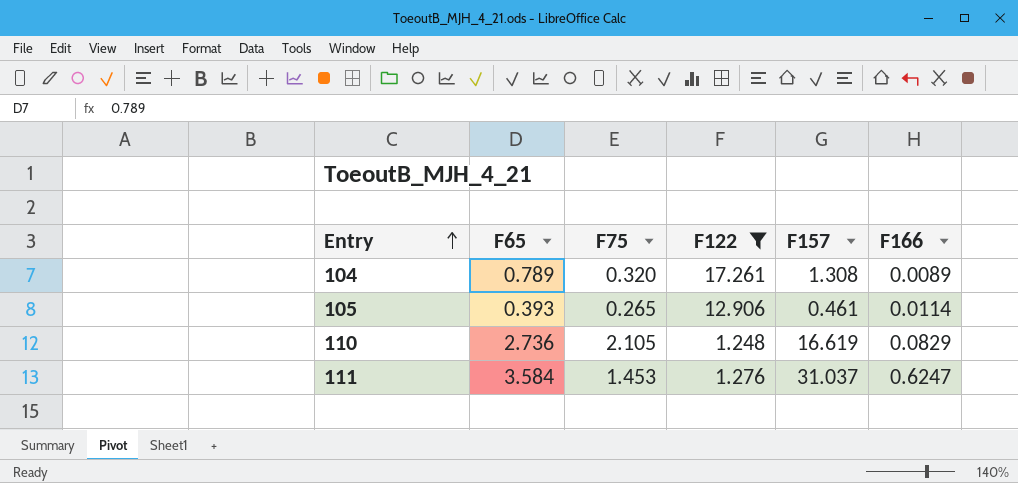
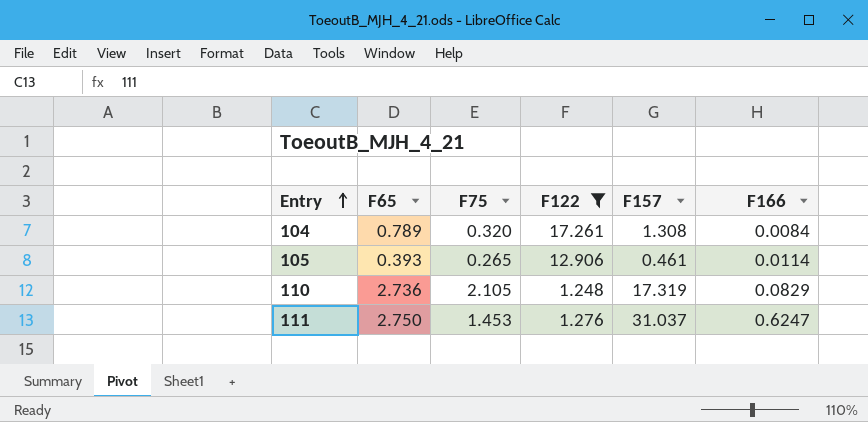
104 | F166: 0.0089 -> 0.0084
110 | F157: 16.619 -> 17.319
111 | F65: 3.584 -> 2.750

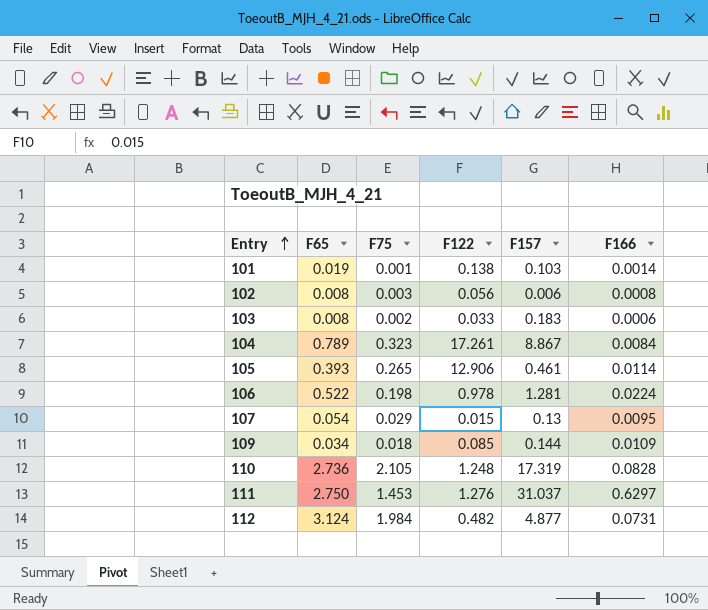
filter: F122 >= 1.248 -> none
104 | F75: 0.320 -> 0.323
104 | F157: 1.308 -> 8.867
110 | F166: 0.0829 -> 0.0828
111 | F166: 0.6247 -> 0.6297

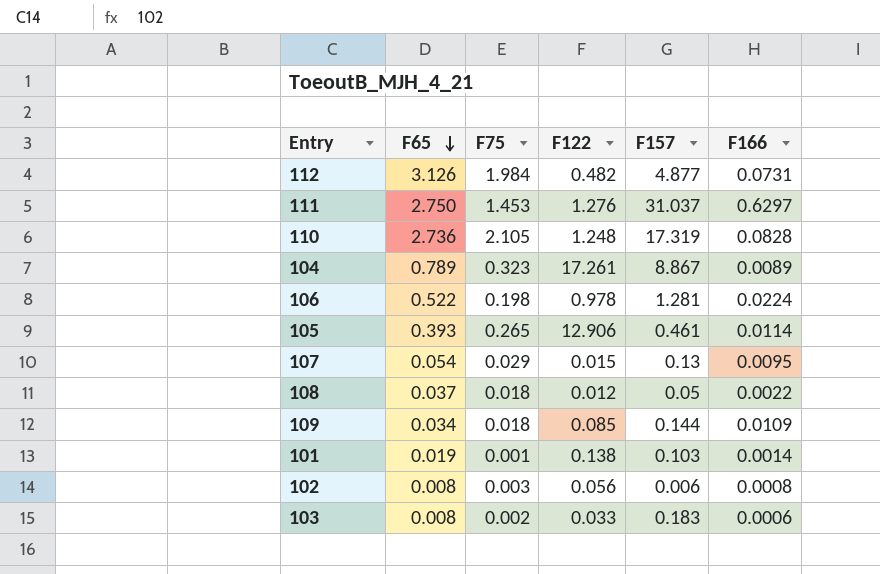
row order: Entry ascending -> F65 descending
112 | F65: 3.124 -> 3.126
104 | F166: 0.0084 -> 0.0089
row 108: none -> 0.037 | 0.018 | 0.012 | 0.05 | 0.0022

